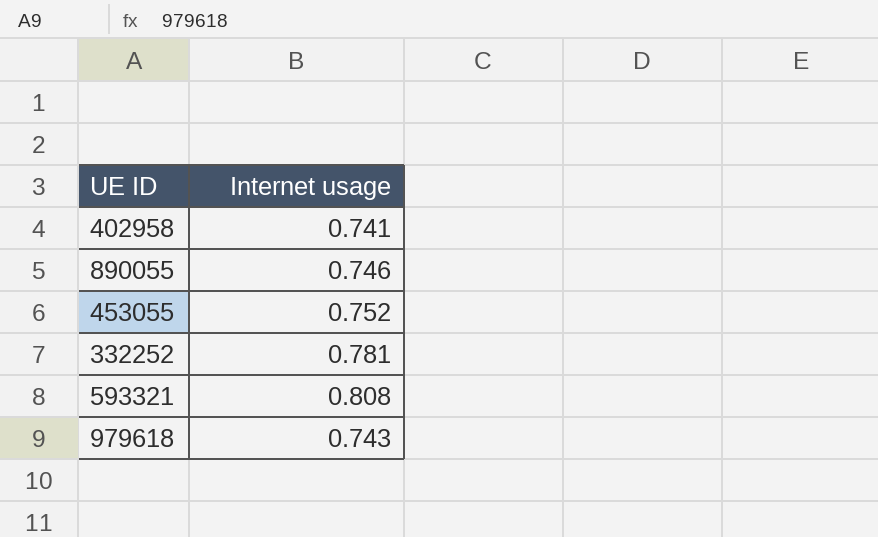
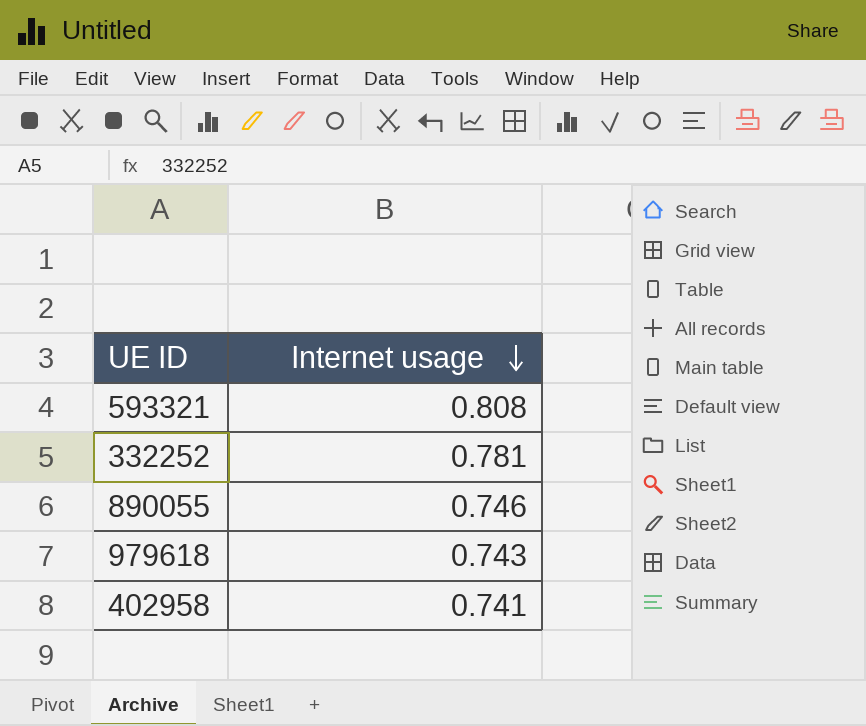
row order: none -> Internet usage descending
row 453055: 0.752 -> none

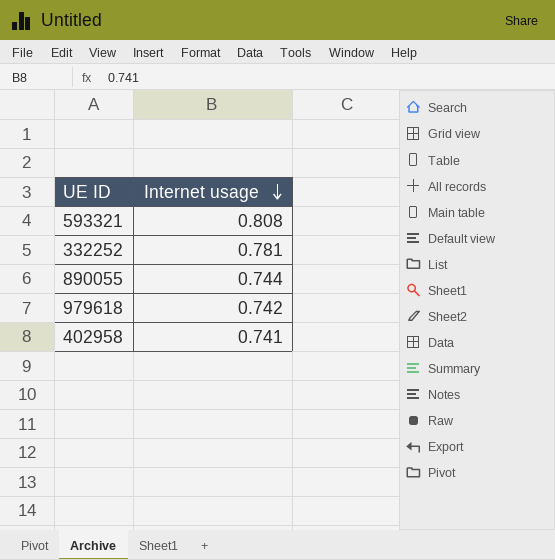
890055 | Internet usage: 0.746 -> 0.744
979618 | Internet usage: 0.743 -> 0.742

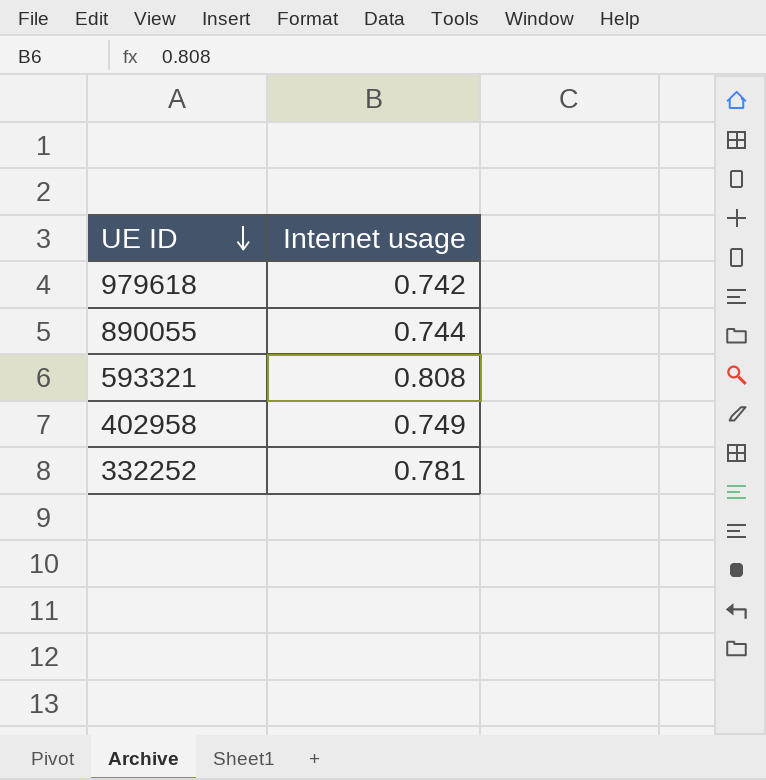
row order: Internet usage descending -> UE ID descending
402958 | Internet usage: 0.741 -> 0.749

